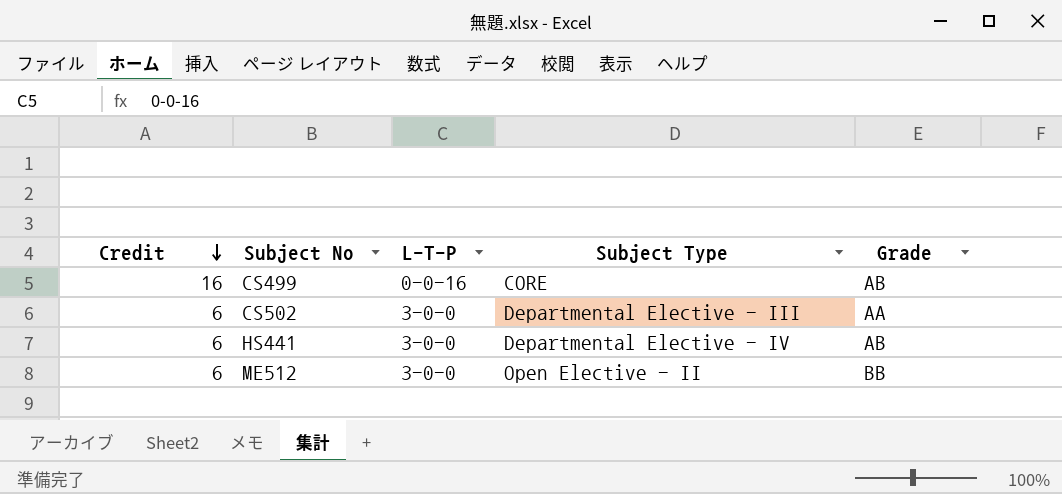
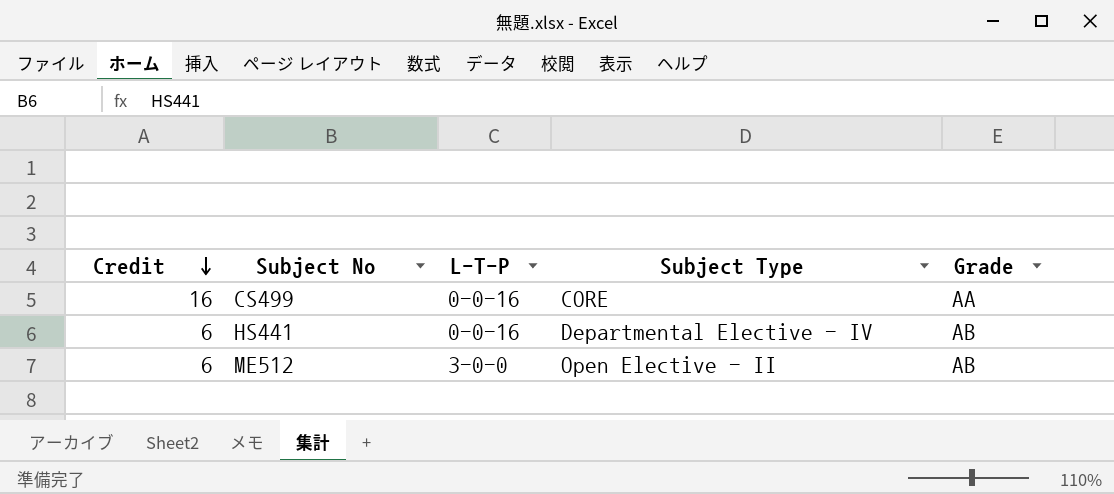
row CS502: 6 | 3-0-0 | Departmental Elective - III | AA -> none
CS499 | Grade: AB -> AA
HS441 | L-T-P: 3-0-0 -> 0-0-16
ME512 | Grade: BB -> AB

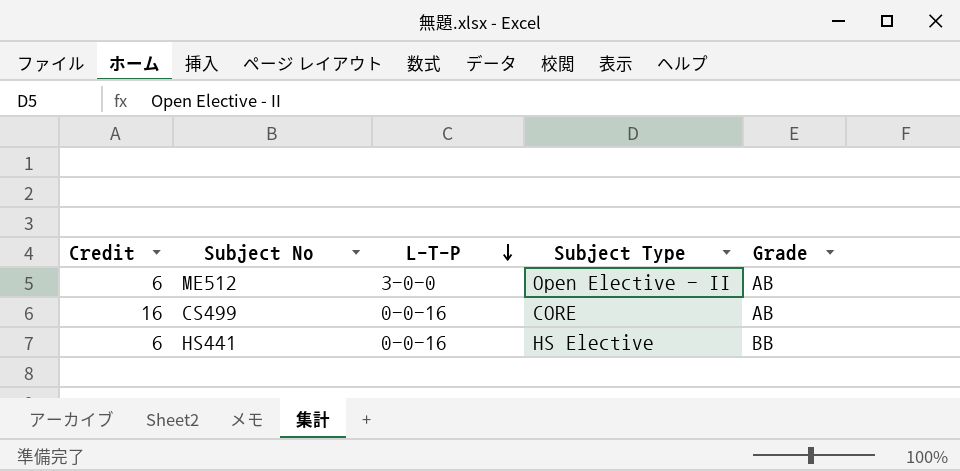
row order: Credit descending -> L-T-P descending
CS499 | Grade: AA -> AB
HS441 | Subject Type: Departmental Elective - IV -> HS Elective
HS441 | Grade: AB -> BB

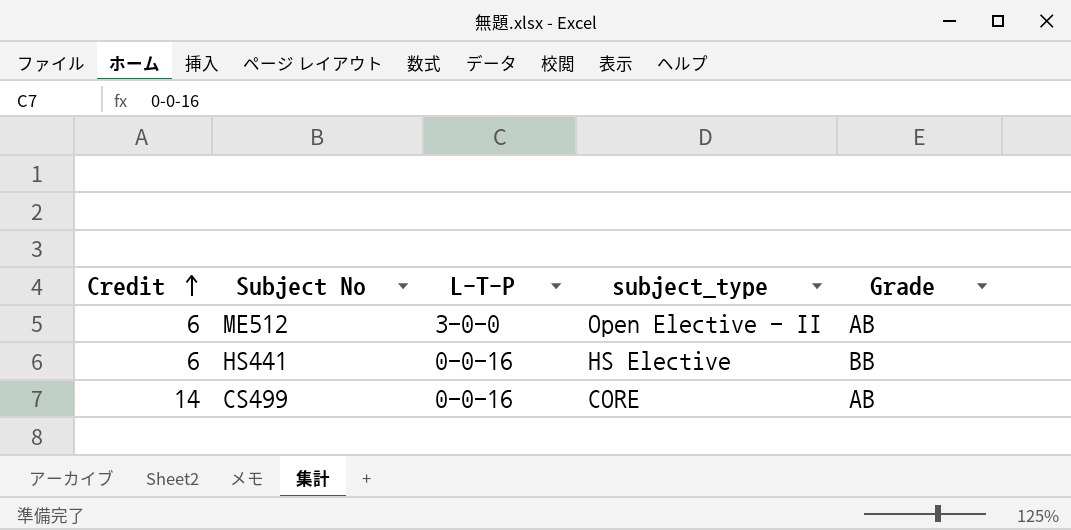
row order: L-T-P descending -> Credit ascending
column name: Subject Type -> subject_type
CS499 | Credit: 16 -> 14

